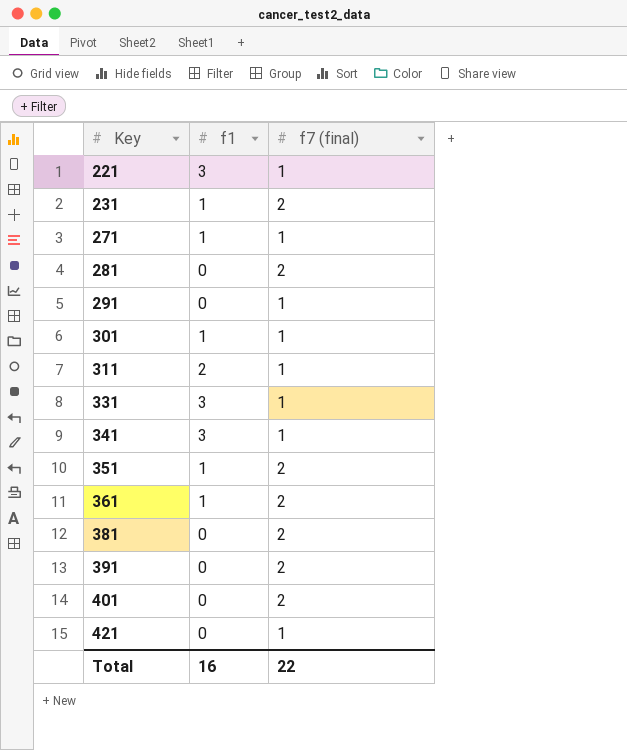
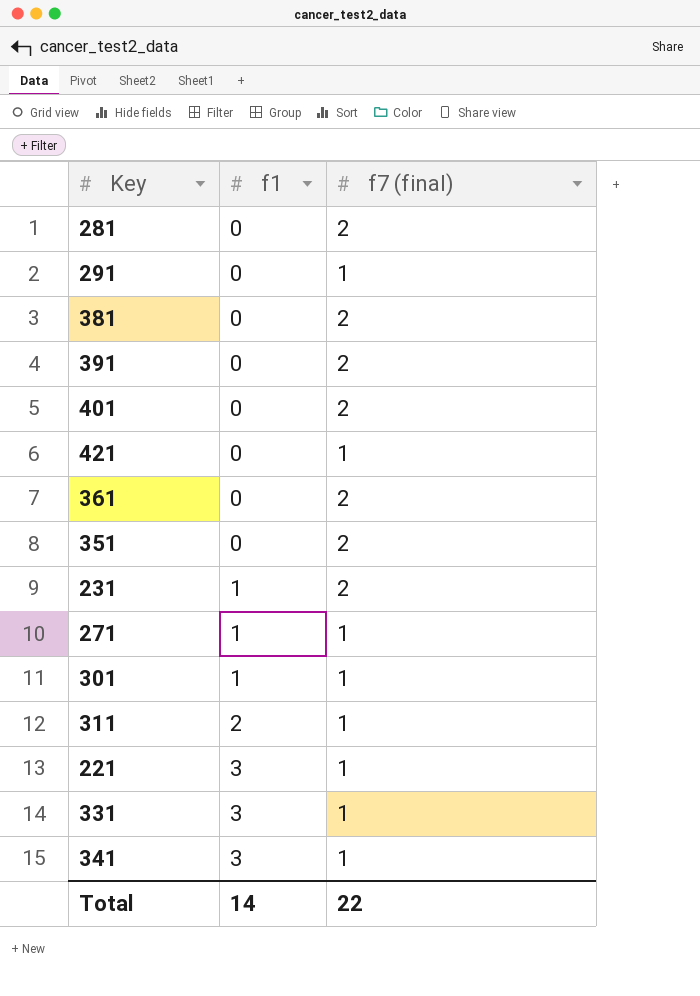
row order: Key ascending -> f1 ascending
361 | f1: 1 -> 0
351 | f1: 1 -> 0
Total | f1: 16 -> 14

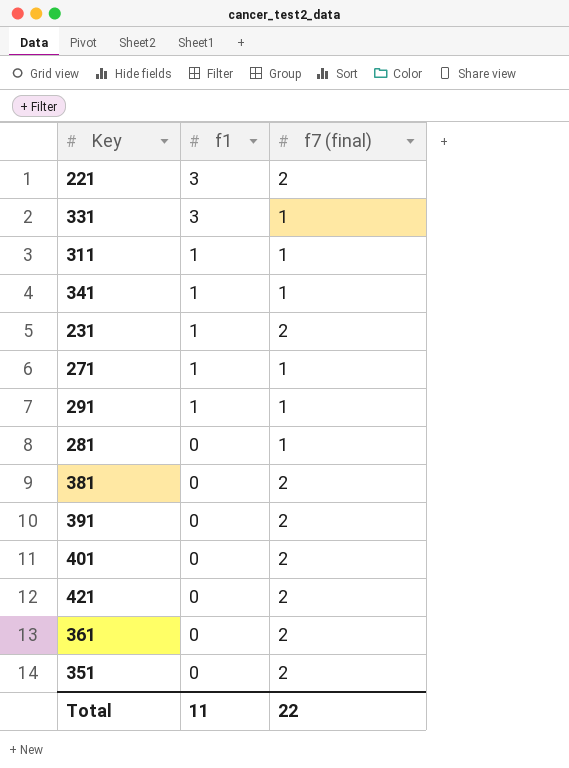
row order: f1 ascending -> f1 descending
row 301: 1 | 1 -> none
221 | f7 (final): 1 -> 2
311 | f1: 2 -> 1
341 | f1: 3 -> 1
291 | f1: 0 -> 1
281 | f7 (final): 2 -> 1
421 | f7 (final): 1 -> 2
Total | f1: 14 -> 11

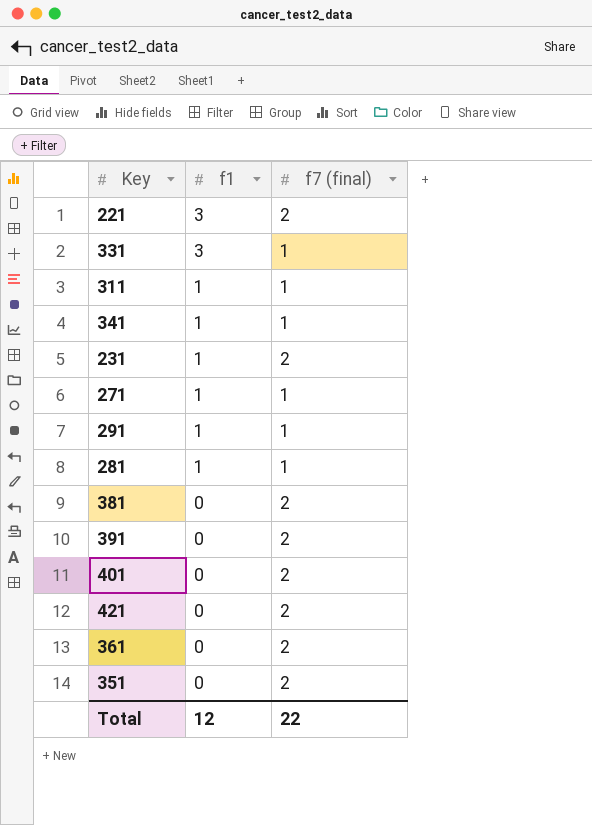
281 | f1: 0 -> 1
Total | f1: 11 -> 12

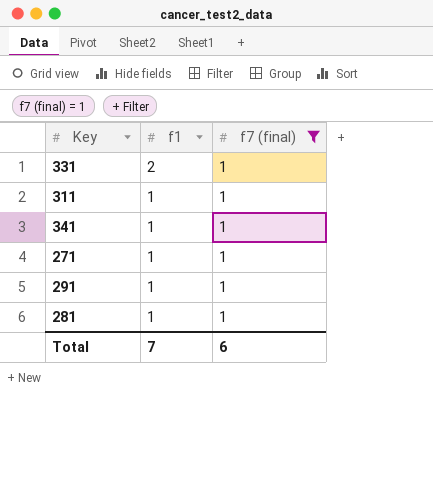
filter: none -> f7 (final) = 1
331 | f1: 3 -> 2
Total | f1: 12 -> 7
Total | f7 (final): 22 -> 6

